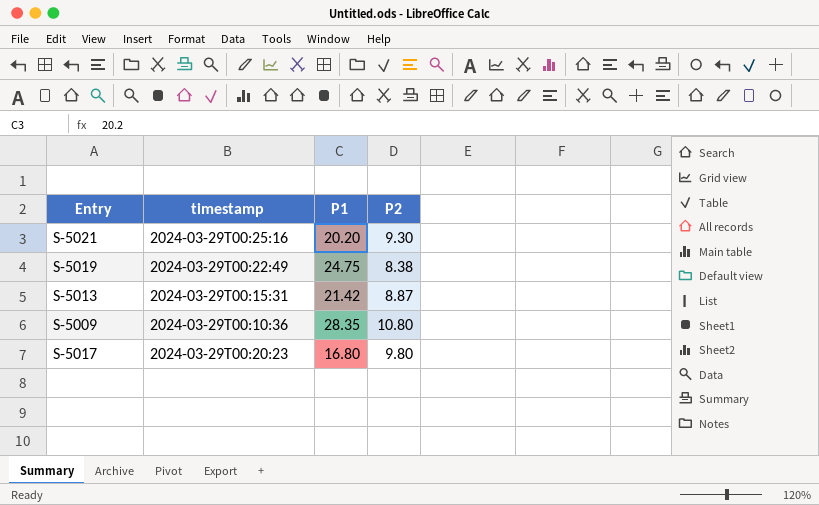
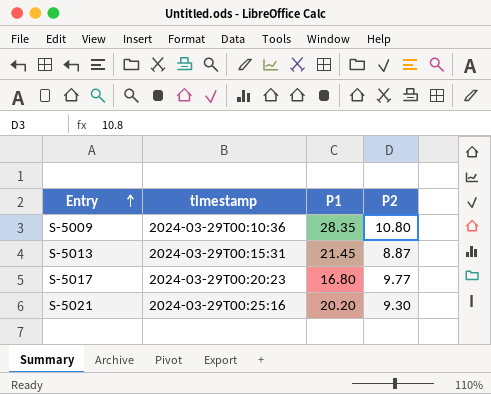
row order: none -> Entry ascending
row S-5019: 2024-03-29T00:22:49 | 24.75 | 8.38 -> none
S-5013 | P1: 21.42 -> 21.45
S-5017 | P2: 9.80 -> 9.77

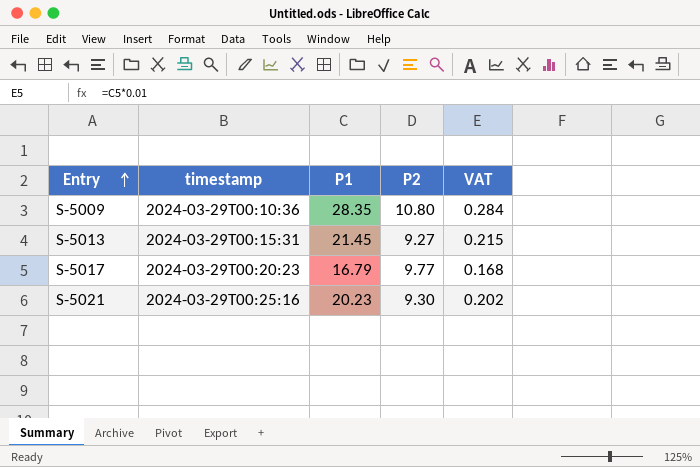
column VAT | formula: none -> [P1] * 0.01
S-5013 | P2: 8.87 -> 9.27
S-5017 | P1: 16.80 -> 16.79
S-5021 | P1: 20.20 -> 20.23

